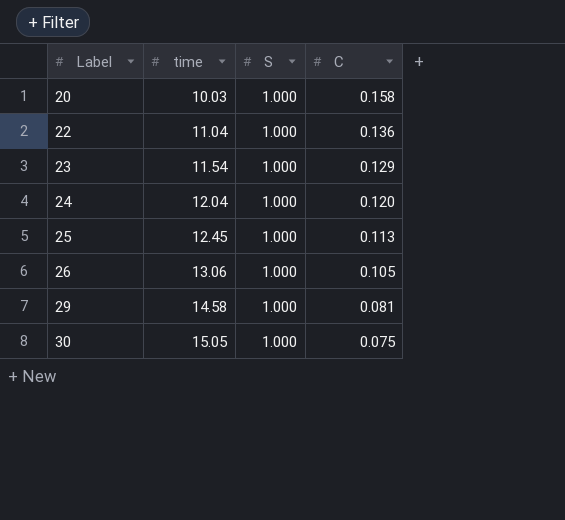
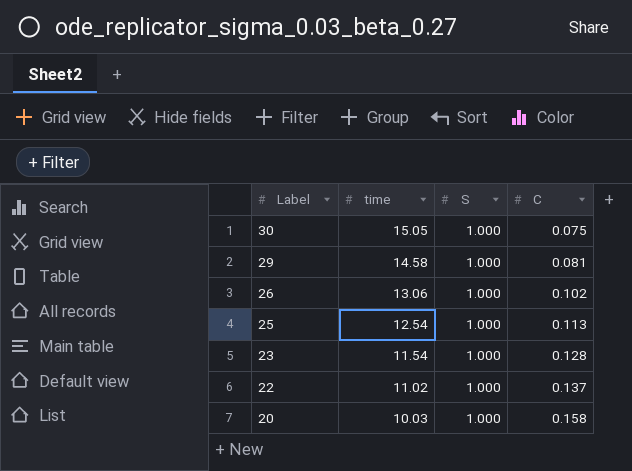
row order: Label ascending -> Label descending
row 24: 12.04 | 1.000 | 0.120 -> none
26 | C: 0.105 -> 0.102
25 | time: 12.45 -> 12.54
23 | C: 0.129 -> 0.128
22 | time: 11.04 -> 11.02
22 | C: 0.136 -> 0.137

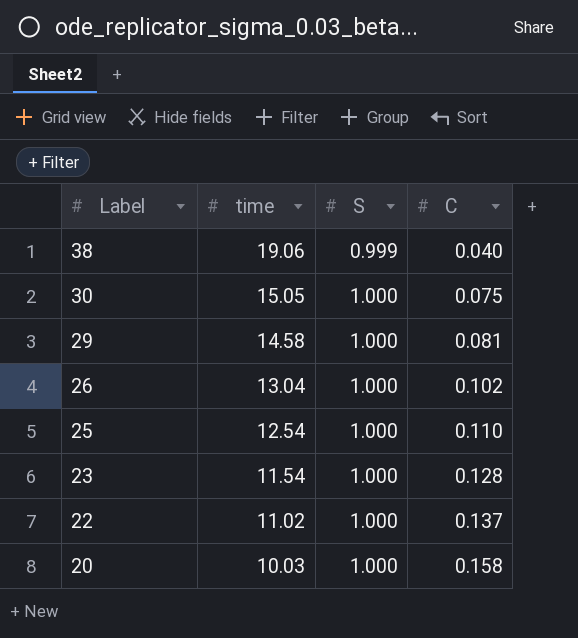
row 38: none -> 19.06 | 0.999 | 0.040
26 | time: 13.06 -> 13.04
25 | C: 0.113 -> 0.110

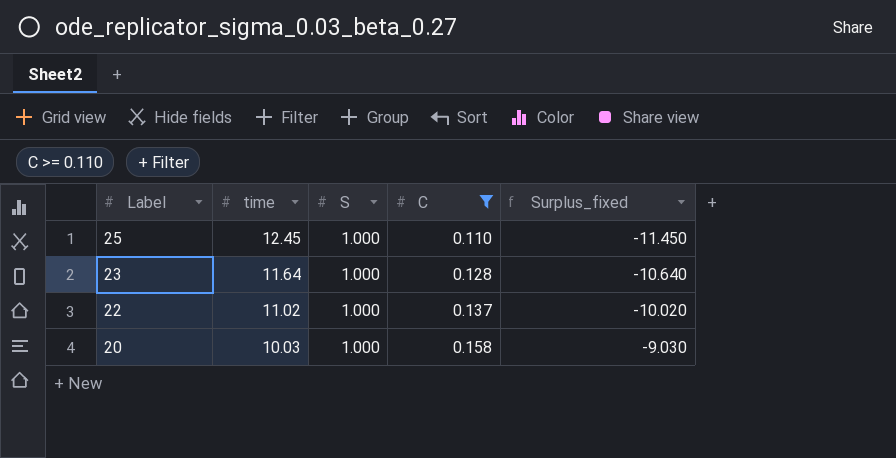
filter: none -> C >= 0.110
column Surplus_fixed | formula: none -> [S] - [time]
25 | time: 12.54 -> 12.45
23 | time: 11.54 -> 11.64

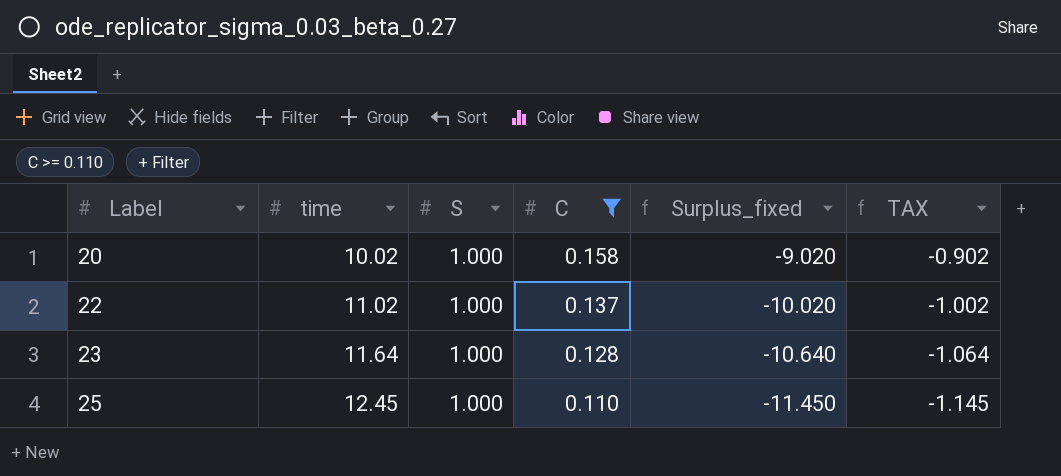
row order: Label descending -> Label ascending
column TAX | formula: none -> [Surplus_fixed] * 0.1
20 | time: 10.03 -> 10.02
20 | Surplus_fixed: -9.030 -> -9.020

